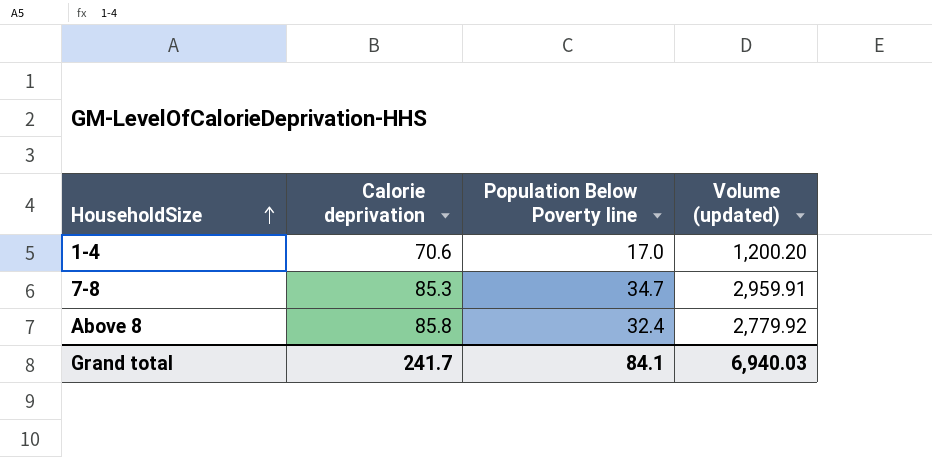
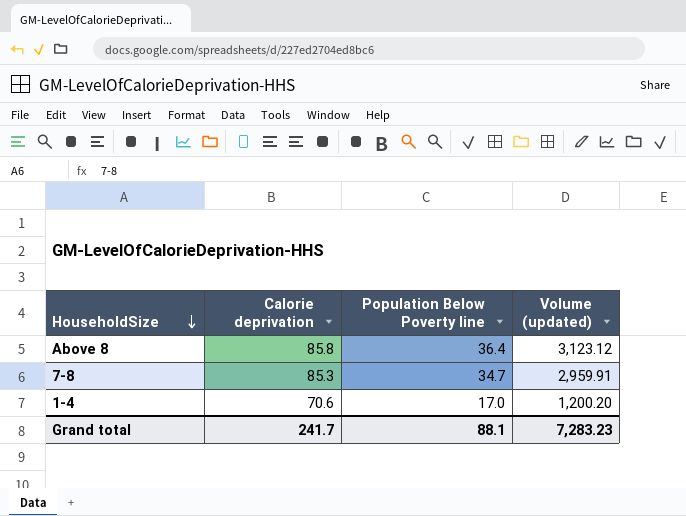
row order: HouseholdSize ascending -> HouseholdSize descending
Above 8 | Population Below Poverty line: 32.4 -> 36.4
Above 8 | Volume (updated): 2,779.92 -> 3,123.12
Grand total | Population Below Poverty line: 84.1 -> 88.1
Grand total | Volume (updated): 6,940.03 -> 7,283.23

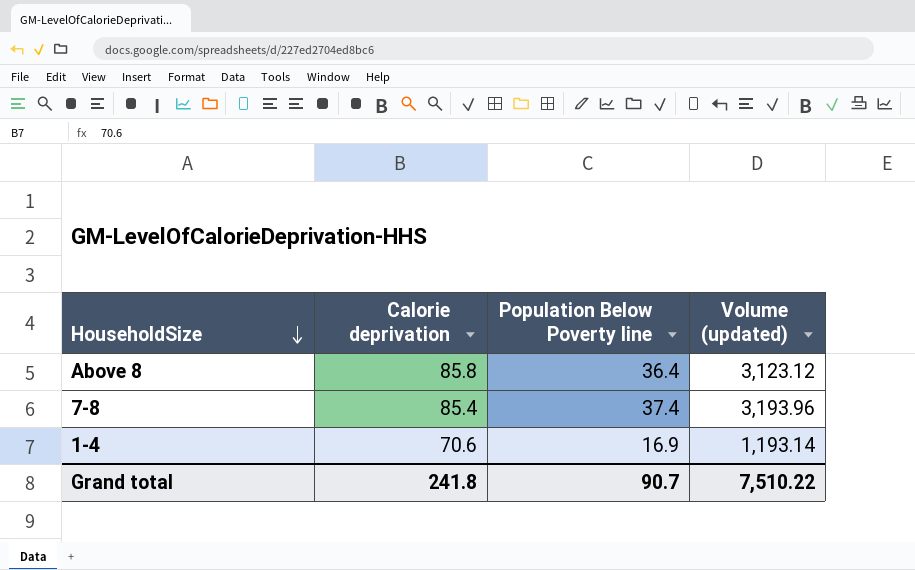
7-8 | Calorie deprivation: 85.3 -> 85.4
7-8 | Population Below Poverty line: 34.7 -> 37.4
7-8 | Volume (updated): 2,959.91 -> 3,193.96
1-4 | Population Below Poverty line: 17.0 -> 16.9
1-4 | Volume (updated): 1,200.20 -> 1,193.14
Grand total | Calorie deprivation: 241.7 -> 241.8
Grand total | Population Below Poverty line: 88.1 -> 90.7
Grand total | Volume (updated): 7,283.23 -> 7,510.22

